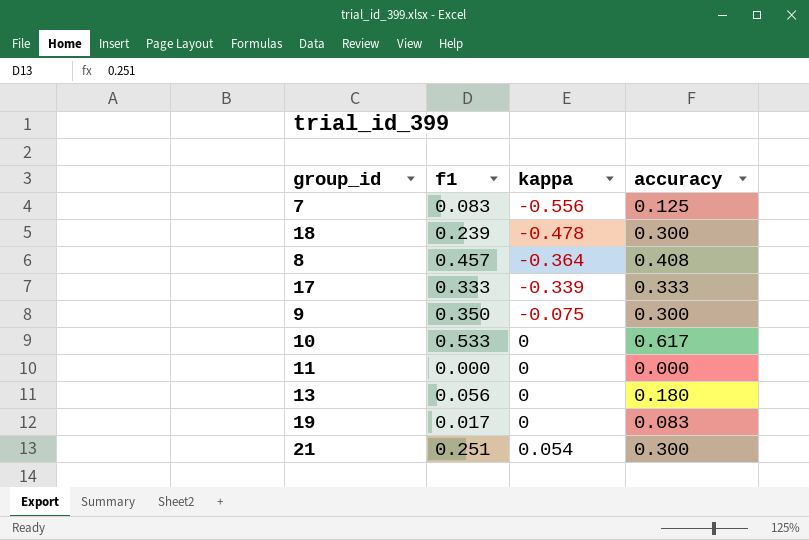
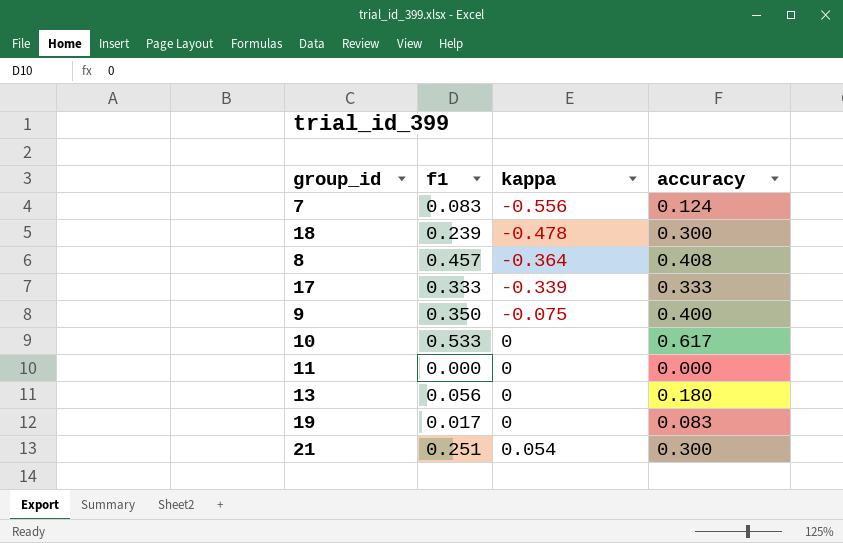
7 | accuracy: 0.125 -> 0.124
9 | accuracy: 0.300 -> 0.400

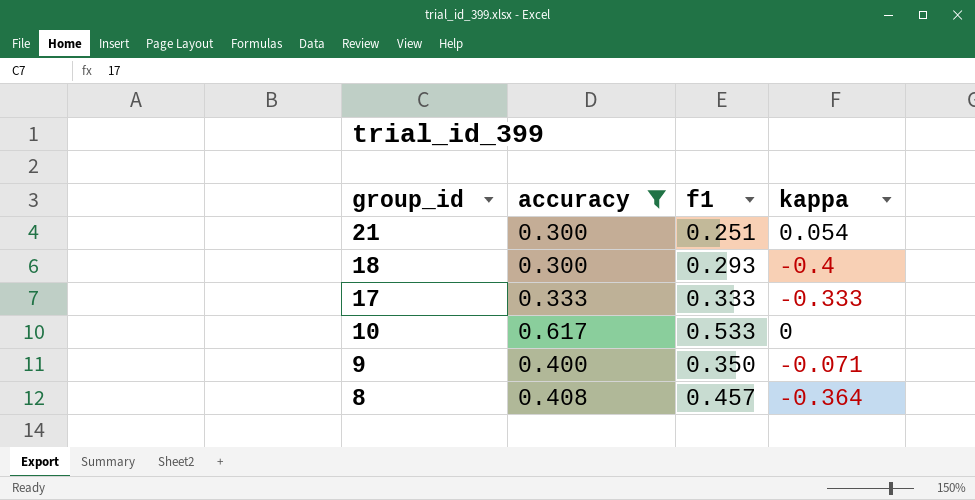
filter: none -> accuracy >= 0.300
row order: kappa ascending -> group_id descending
column accuracy | position: 4 -> 2
18 | f1: 0.239 -> 0.293
18 | kappa: -0.478 -> -0.4
17 | kappa: -0.339 -> -0.333
9 | kappa: -0.075 -> -0.071

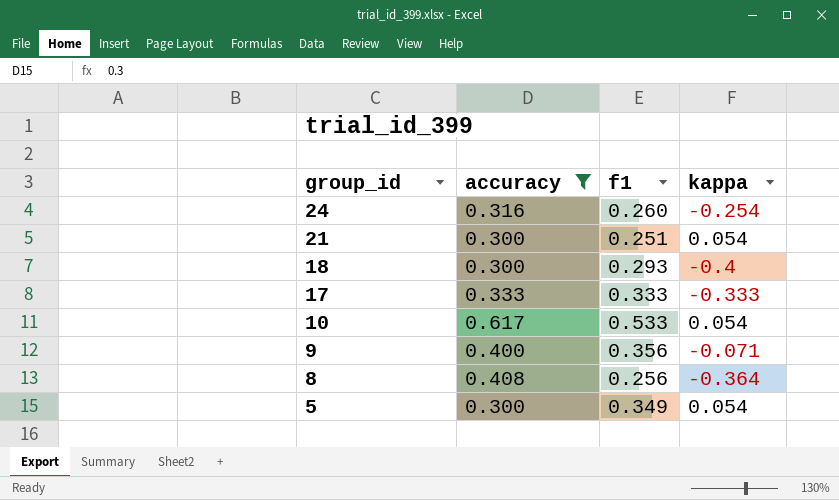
row 24: none -> 0.316 | 0.260 | -0.254
10 | kappa: 0 -> 0.054
9 | f1: 0.350 -> 0.356
8 | f1: 0.457 -> 0.256
row 5: none -> 0.300 | 0.349 | 0.054

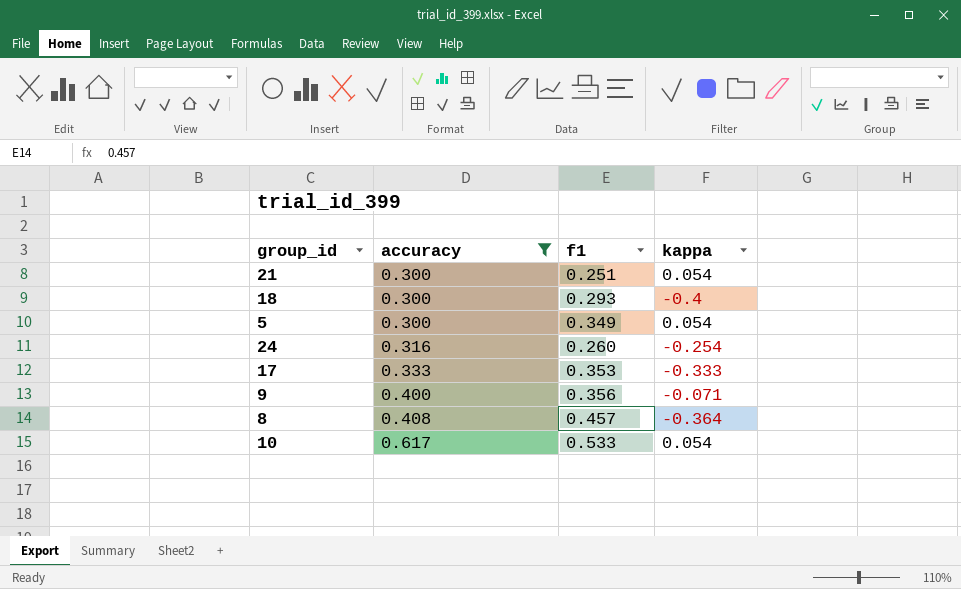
row order: group_id descending -> accuracy ascending
17 | f1: 0.333 -> 0.353
8 | f1: 0.256 -> 0.457

